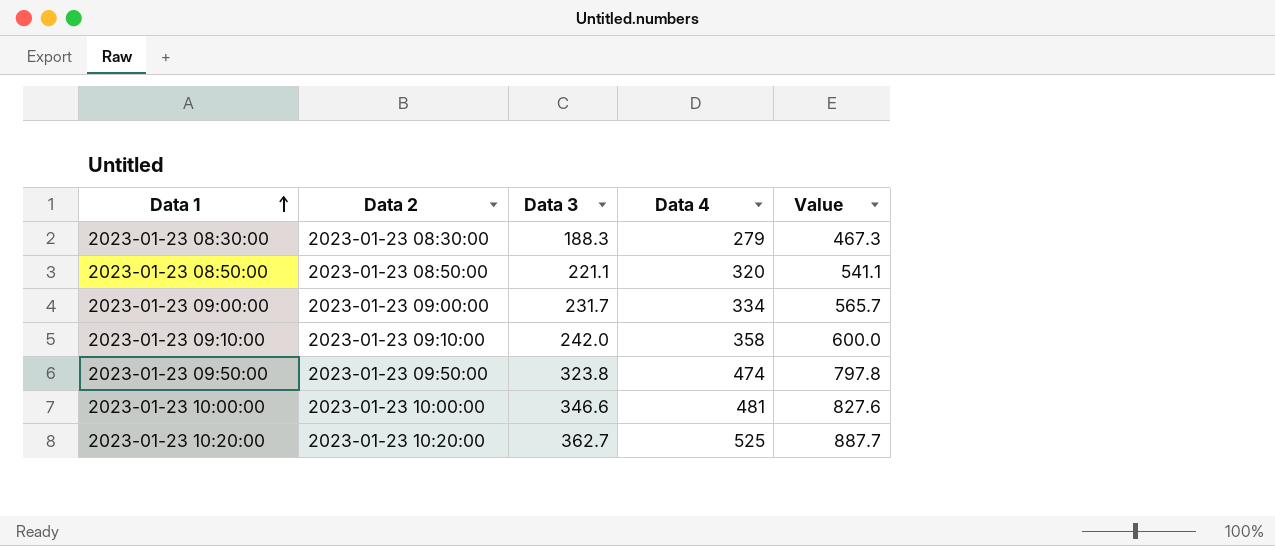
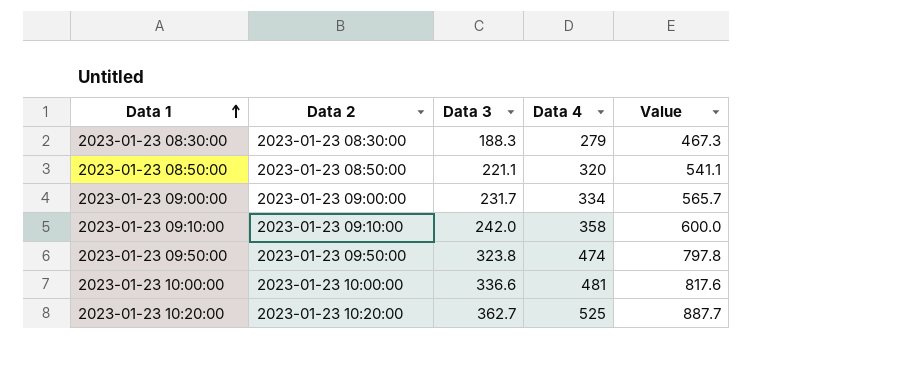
2023-01-23 10:00:00 | Data 3: 346.6 -> 336.6
2023-01-23 10:00:00 | Value: 827.6 -> 817.6

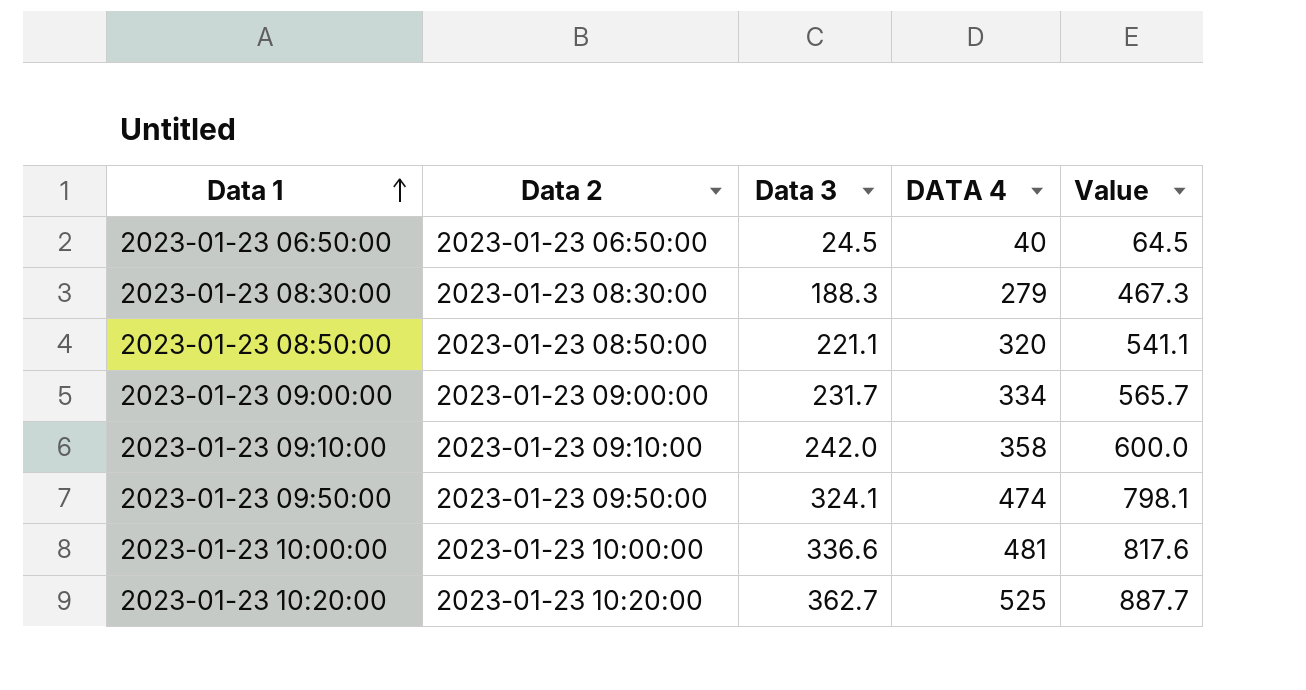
column name: Data 4 -> DATA 4
row 2023-01-23 06:50:00: none -> 2023-01-23 06:50:00 | 24.5 | 40 | 64.5
2023-01-23 09:50:00 | Data 3: 323.8 -> 324.1
2023-01-23 09:50:00 | Value: 797.8 -> 798.1

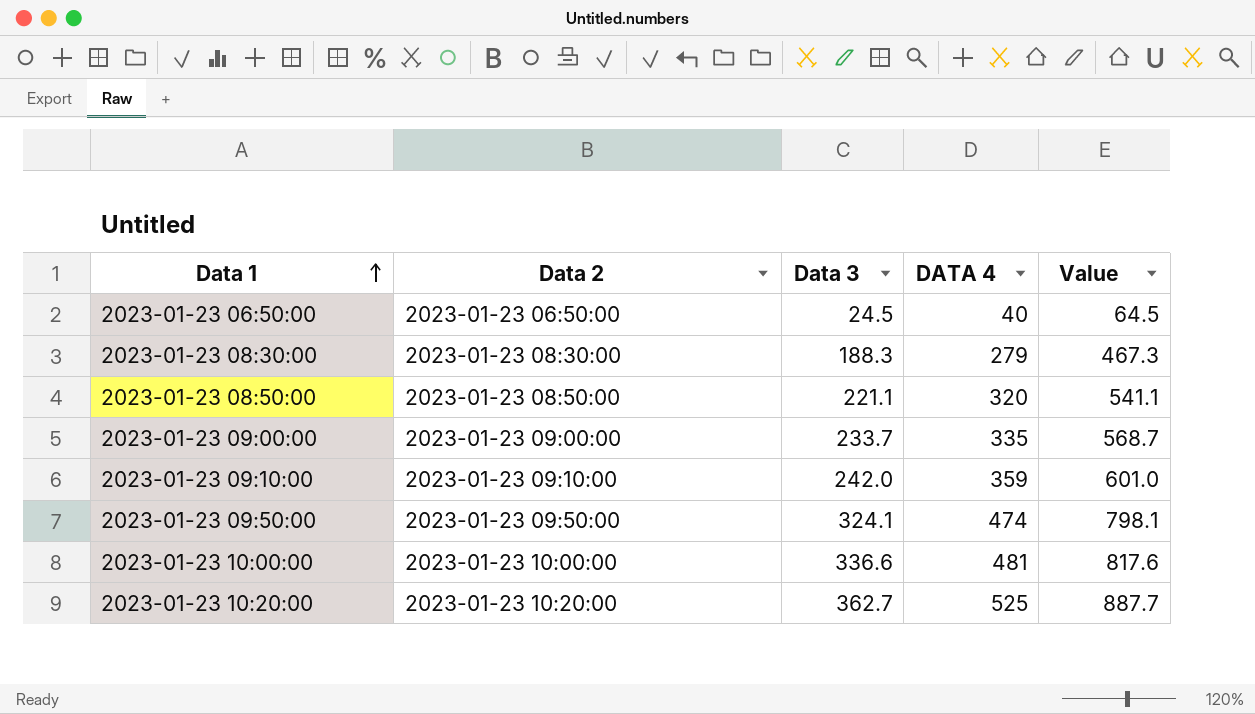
2023-01-23 09:00:00 | Data 3: 231.7 -> 233.7
2023-01-23 09:00:00 | DATA 4: 334 -> 335
2023-01-23 09:00:00 | Value: 565.7 -> 568.7
2023-01-23 09:10:00 | DATA 4: 358 -> 359
2023-01-23 09:10:00 | Value: 600.0 -> 601.0

